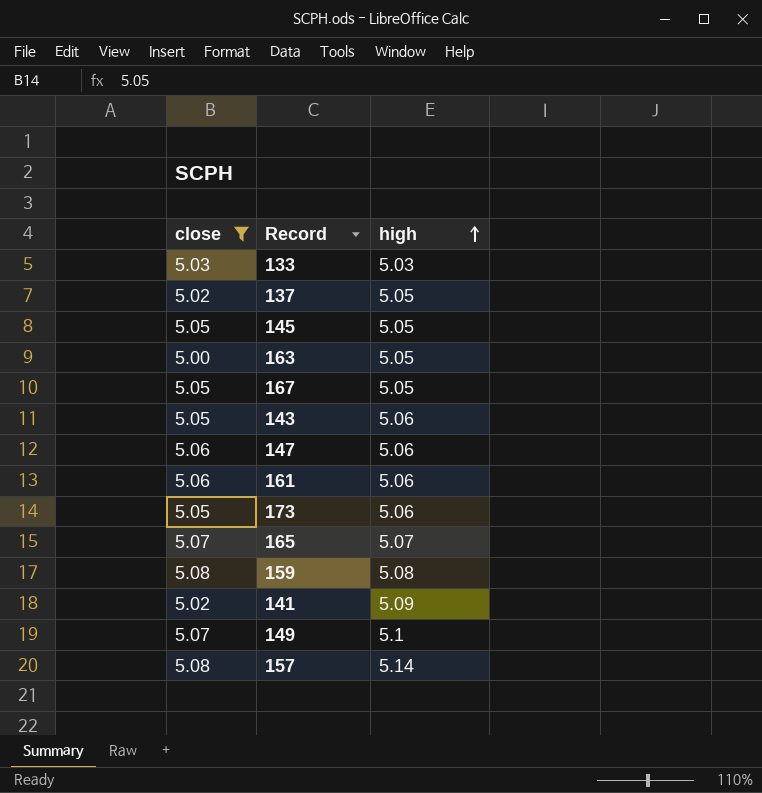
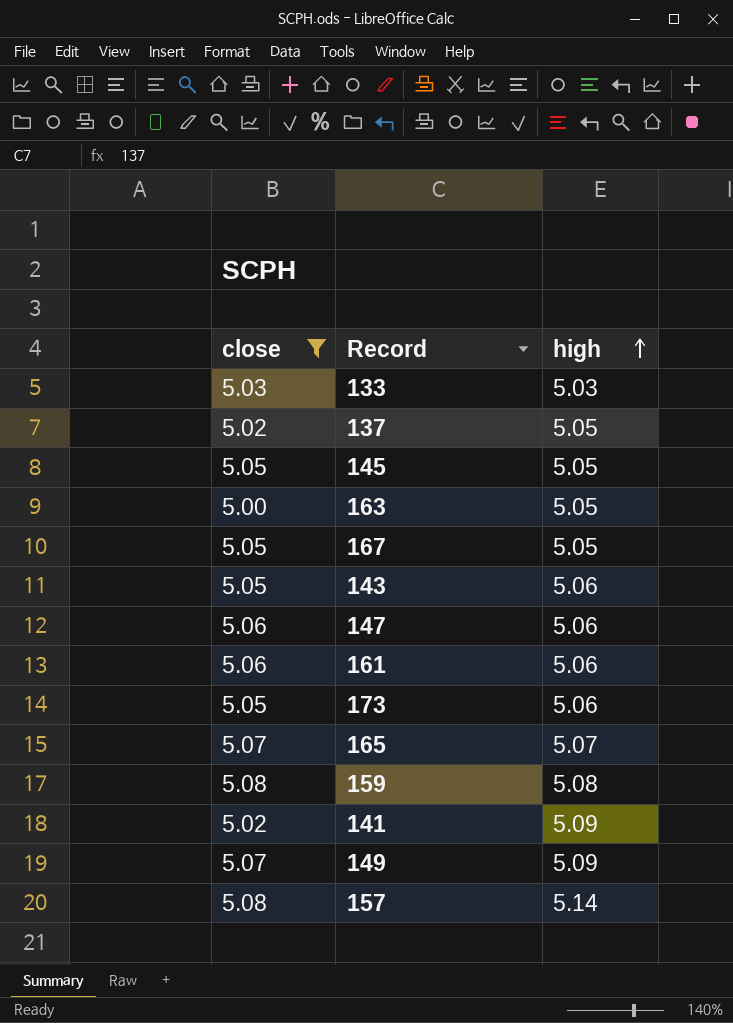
149 | high: 5.1 -> 5.09

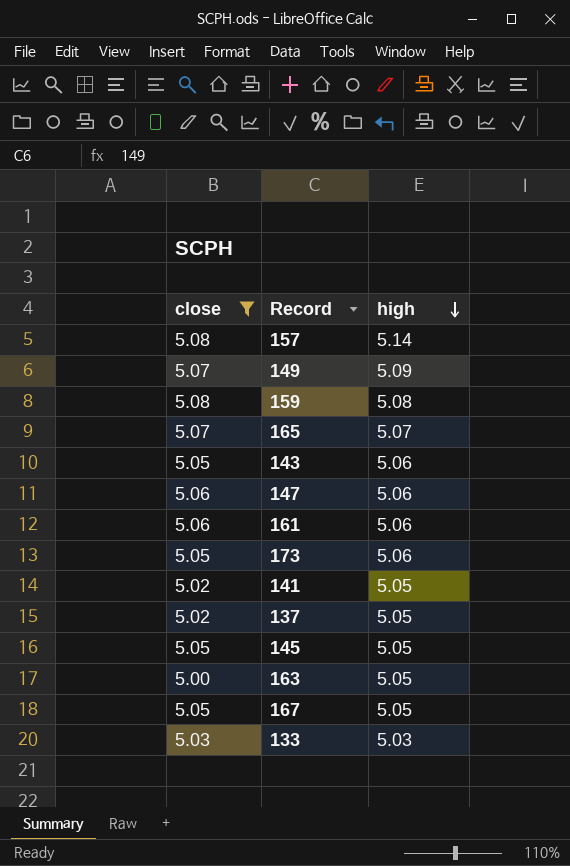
row order: high ascending -> high descending
141 | high: 5.09 -> 5.05

